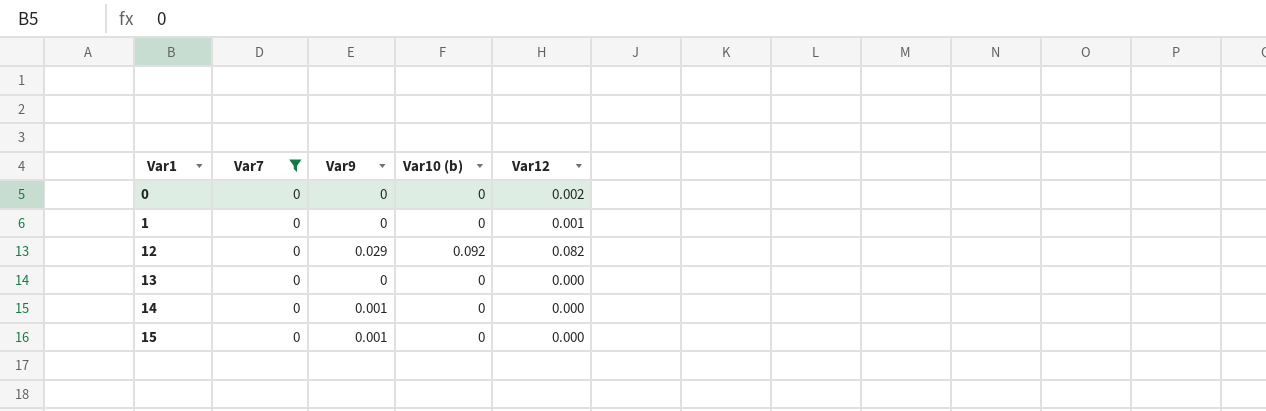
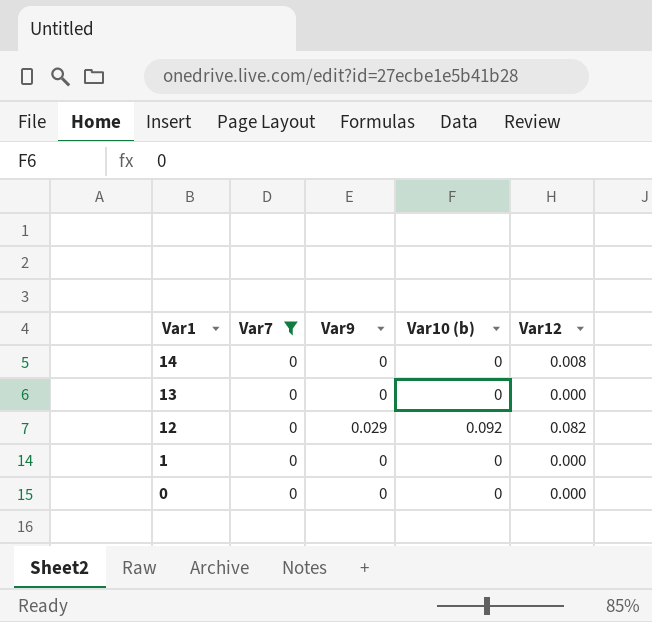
row order: Var1 ascending -> Var1 descending
row 15: 0 | 0.001 | 0 | 0.000 -> none
14 | Var9: 0.001 -> 0
14 | Var12: 0.000 -> 0.008
1 | Var12: 0.001 -> 0.000
0 | Var12: 0.002 -> 0.000

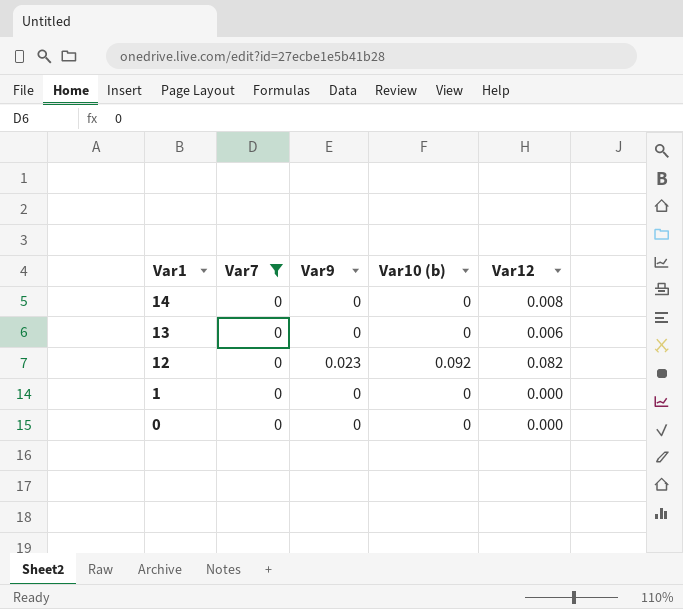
13 | Var12: 0.000 -> 0.006
12 | Var9: 0.029 -> 0.023

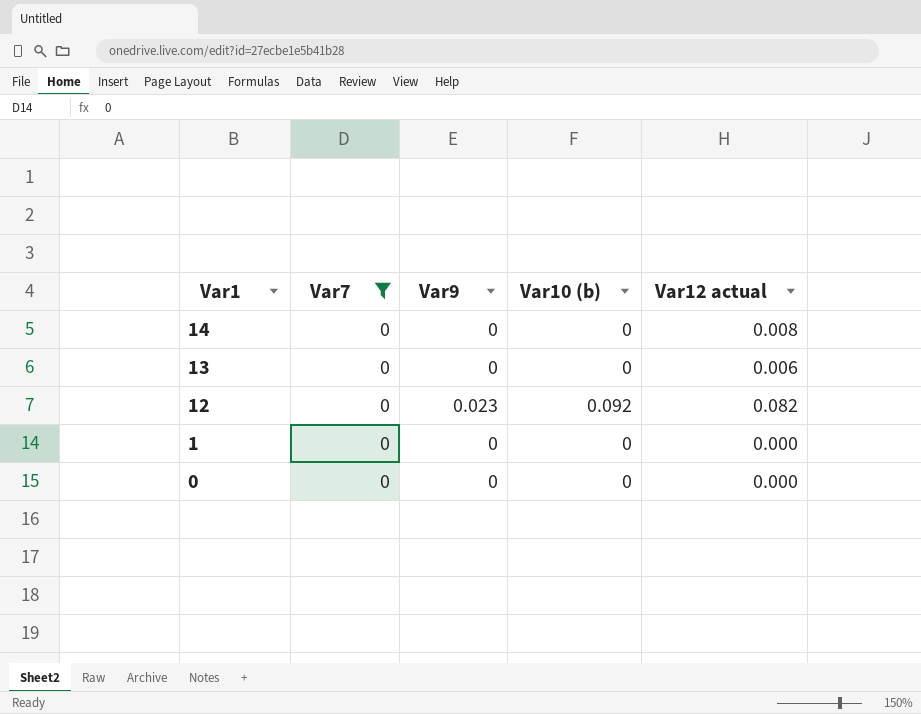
column name: Var12 -> Var12 actual

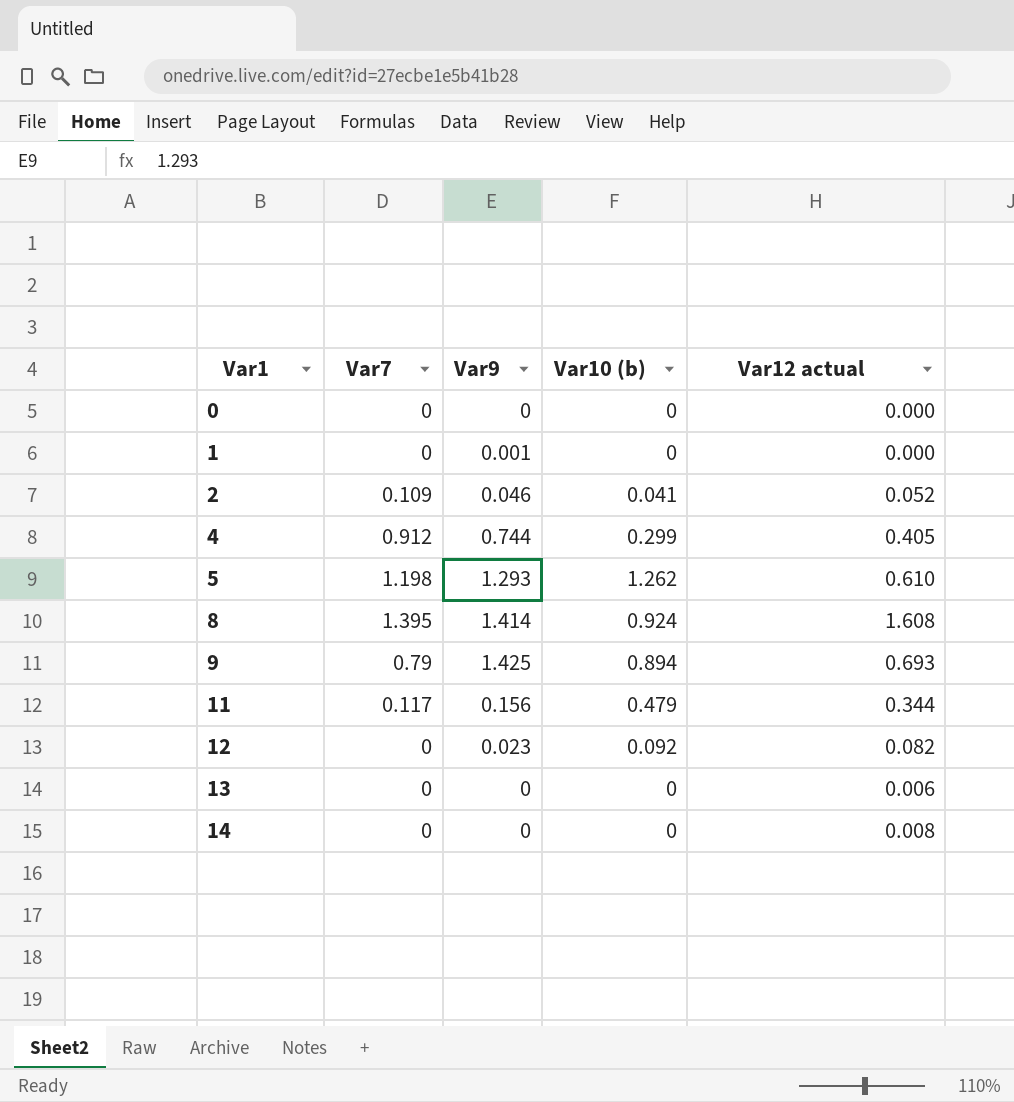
filter: Var7 = 0 -> none
row order: Var1 descending -> Var1 ascending
1 | Var9: 0 -> 0.001

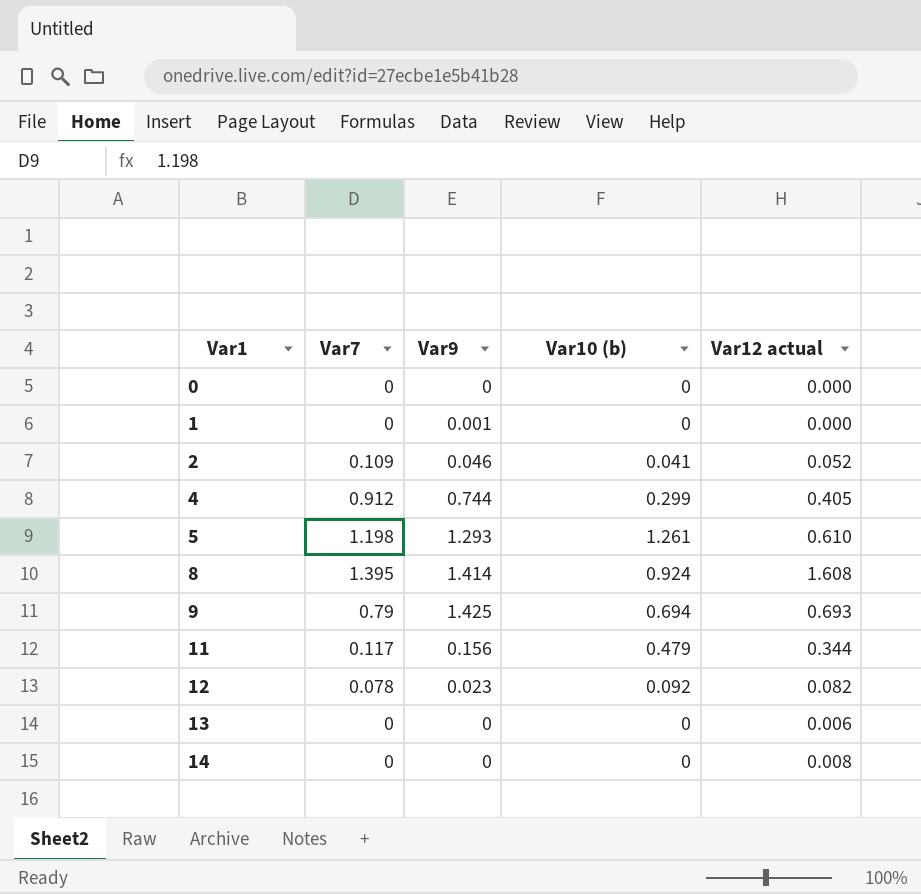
5 | Var10 (b): 1.262 -> 1.261
9 | Var10 (b): 0.894 -> 0.694
12 | Var7: 0 -> 0.078

